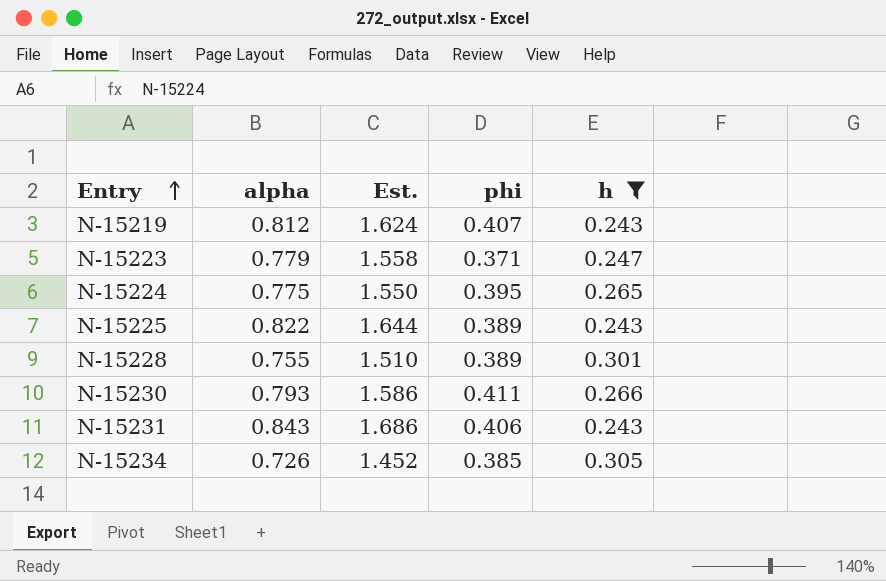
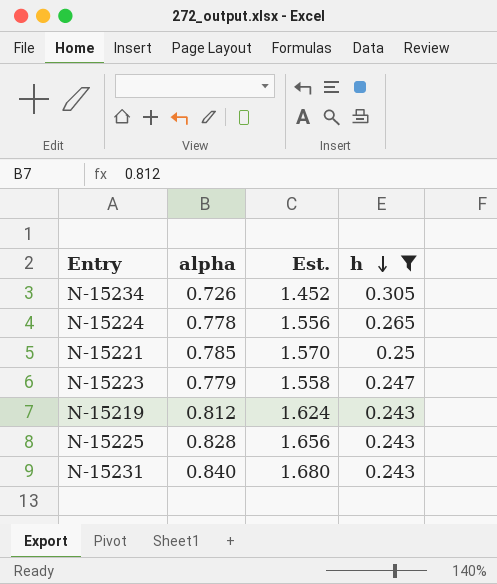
row order: Entry ascending -> h descending
column phi | position: 4 -> none
row N-15228: 0.755 | 1.510 | 0.389 | 0.301 -> none
row N-15230: 0.793 | 1.586 | 0.411 | 0.266 -> none
N-15224 | alpha: 0.775 -> 0.778
N-15224 | Est.: 1.550 -> 1.556
row N-15221: none -> 0.785 | 1.570 | 0.25
N-15225 | alpha: 0.822 -> 0.828
N-15225 | Est.: 1.644 -> 1.656
N-15231 | alpha: 0.843 -> 0.840
N-15231 | Est.: 1.686 -> 1.680

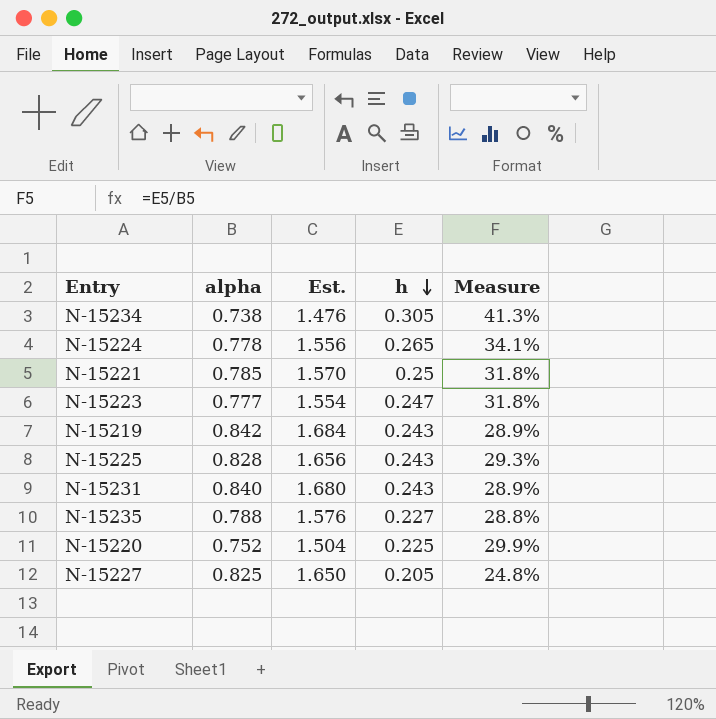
filter: h >= 0.243 -> none
column Measure | formula: none -> [h] / [alpha]
N-15234 | alpha: 0.726 -> 0.738
N-15234 | Est.: 1.452 -> 1.476
N-15223 | alpha: 0.779 -> 0.777
N-15223 | Est.: 1.558 -> 1.554
N-15219 | alpha: 0.812 -> 0.842
N-15219 | Est.: 1.624 -> 1.684

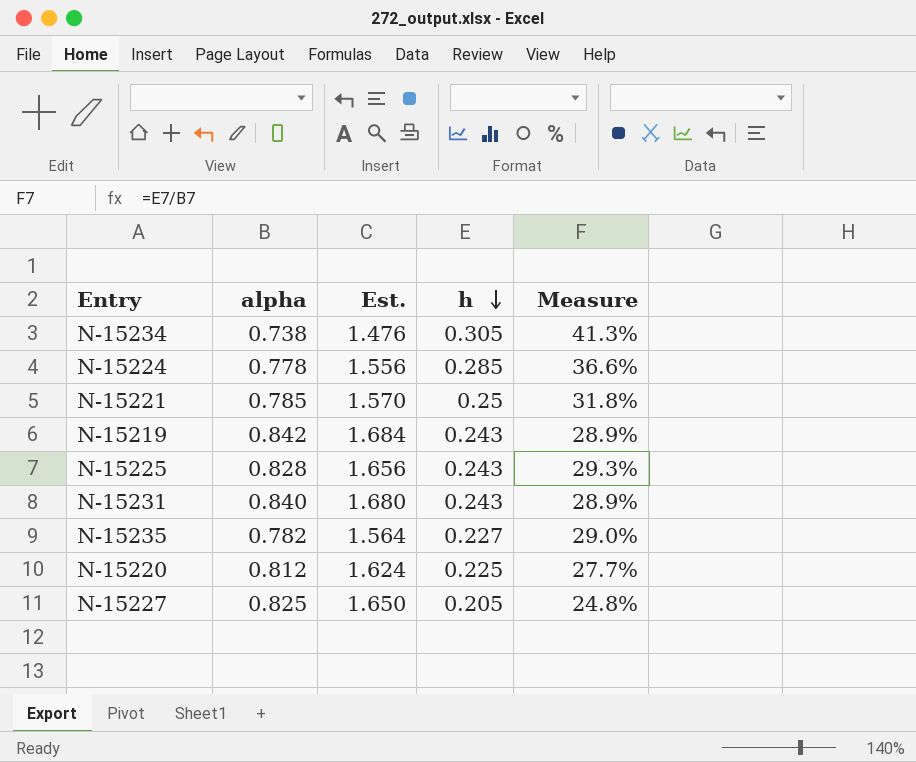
row N-15223: 0.777 | 1.554 | 0.247 | 31.8% -> none
N-15224 | h: 0.265 -> 0.285
N-15224 | Measure: 34.1% -> 36.6%
N-15235 | alpha: 0.788 -> 0.782
N-15235 | Est.: 1.576 -> 1.564
N-15235 | Measure: 28.8% -> 29.0%
N-15220 | alpha: 0.752 -> 0.812
N-15220 | Est.: 1.504 -> 1.624
N-15220 | Measure: 29.9% -> 27.7%

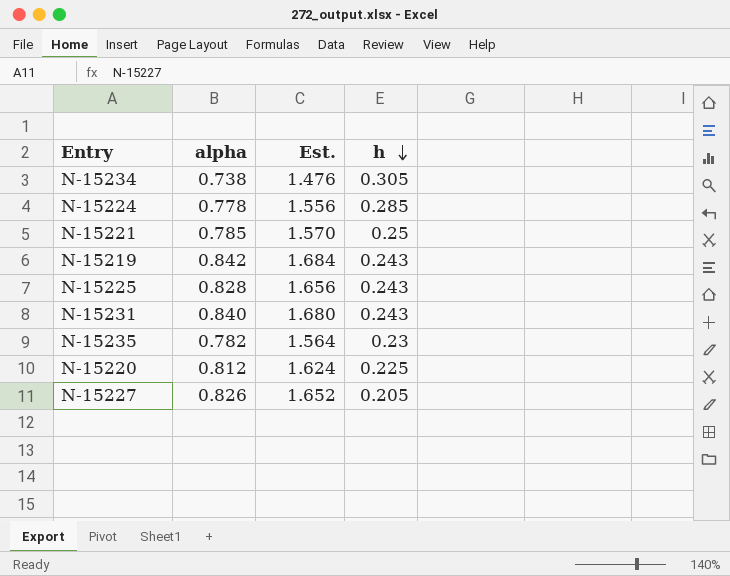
column Measure | formula: [h] / [alpha] -> none
N-15235 | h: 0.227 -> 0.23
N-15227 | alpha: 0.825 -> 0.826
N-15227 | Est.: 1.650 -> 1.652

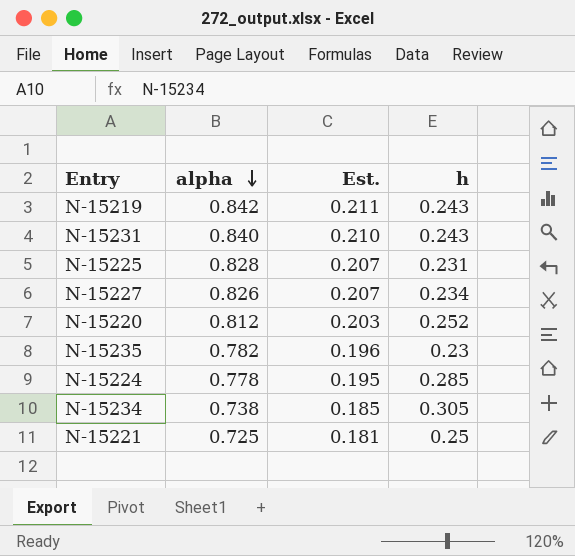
row order: h descending -> alpha descending
column Est. | formula: [alpha] * 2 -> [alpha] * 0.25
N-15225 | h: 0.243 -> 0.231
N-15227 | h: 0.205 -> 0.234
N-15220 | h: 0.225 -> 0.252
N-15221 | alpha: 0.785 -> 0.725

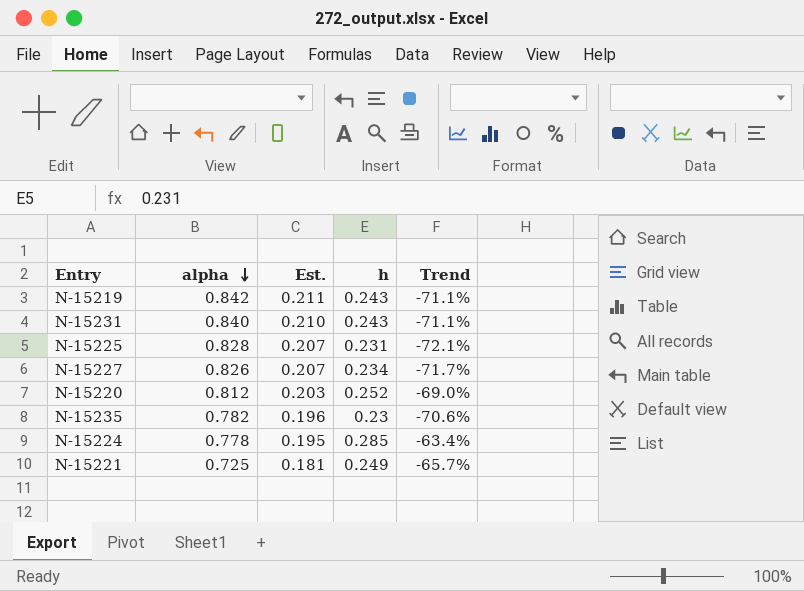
column Trend | formula: none -> ([h] - [alpha]) / [alpha]
row N-15234: 0.738 | 0.185 | 0.305 -> none
N-15221 | h: 0.25 -> 0.249

